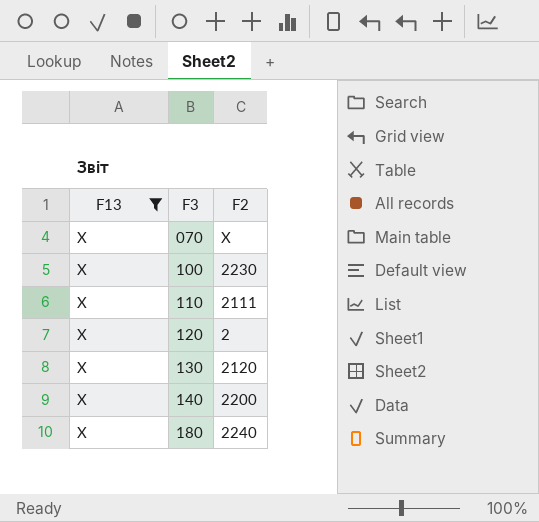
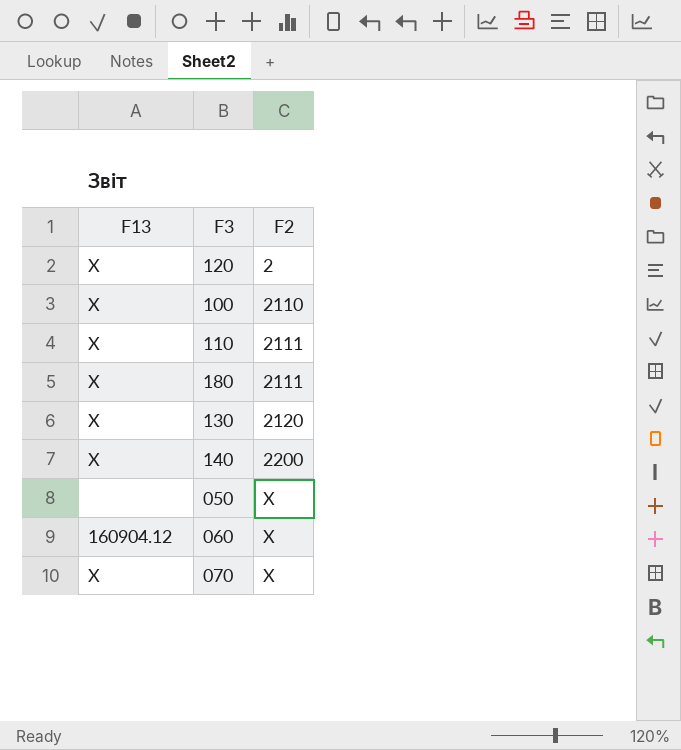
filter: F13 = X -> none
row order: F3 ascending -> F2 ascending
100 | F2: 2230 -> 2110
180 | F2: 2240 -> 2111

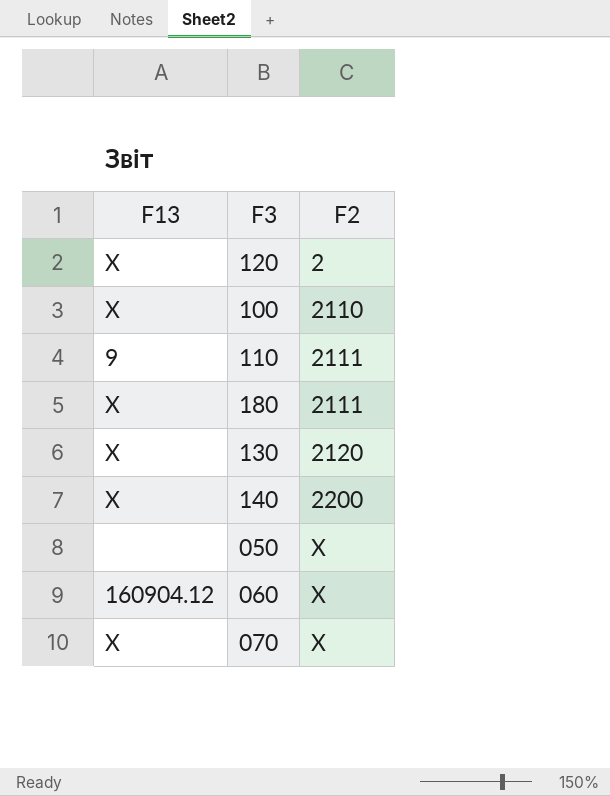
110 | F13: X -> 9

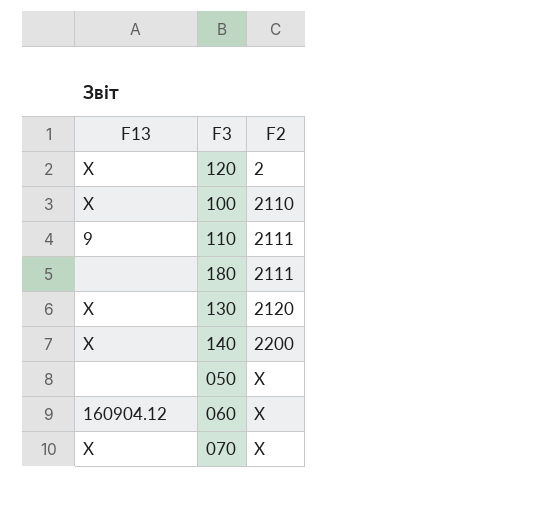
180 | F13: X -> none

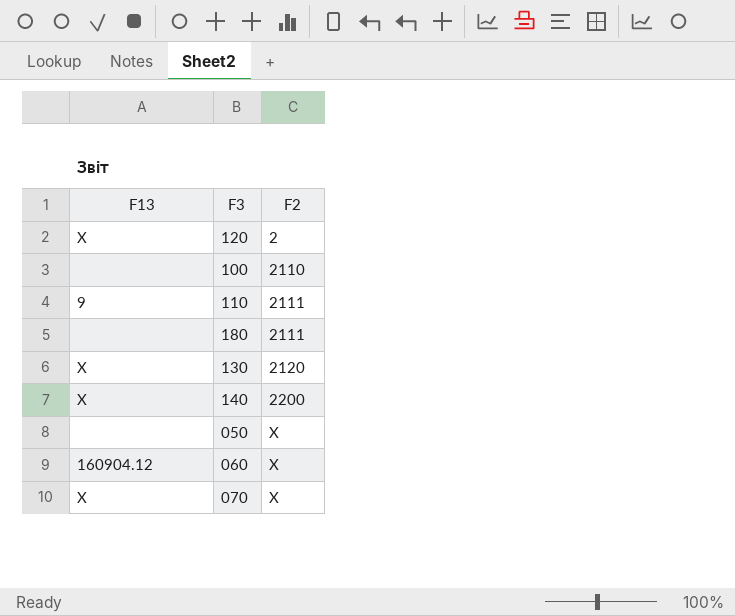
100 | F13: X -> none

